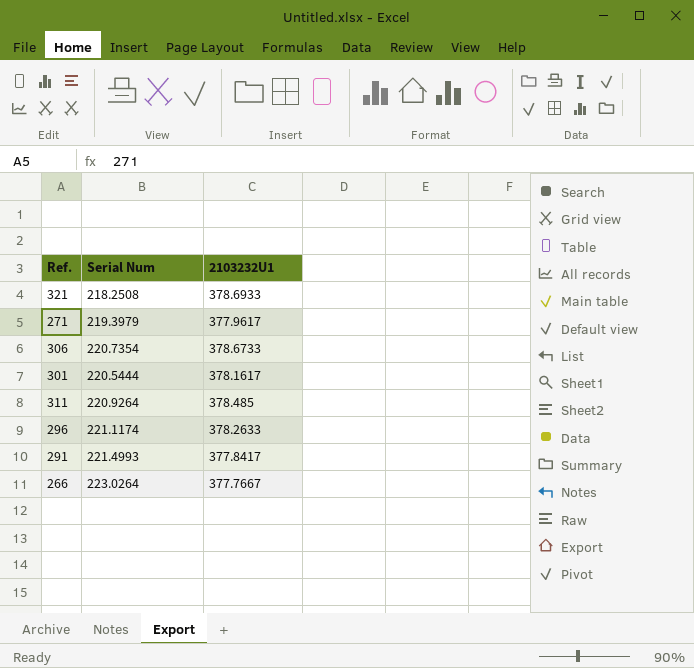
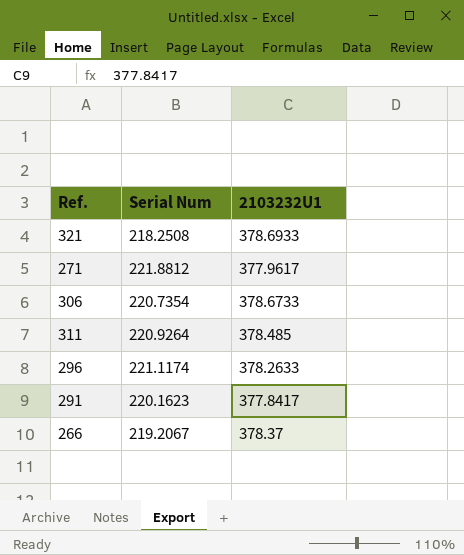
row 301: 220.5444 | 378.1617 -> none
271 | Serial Num: 219.3979 -> 221.8812
291 | Serial Num: 221.4993 -> 220.1623
266 | Serial Num: 223.0264 -> 219.2067
266 | 2103232U1: 377.7667 -> 378.37

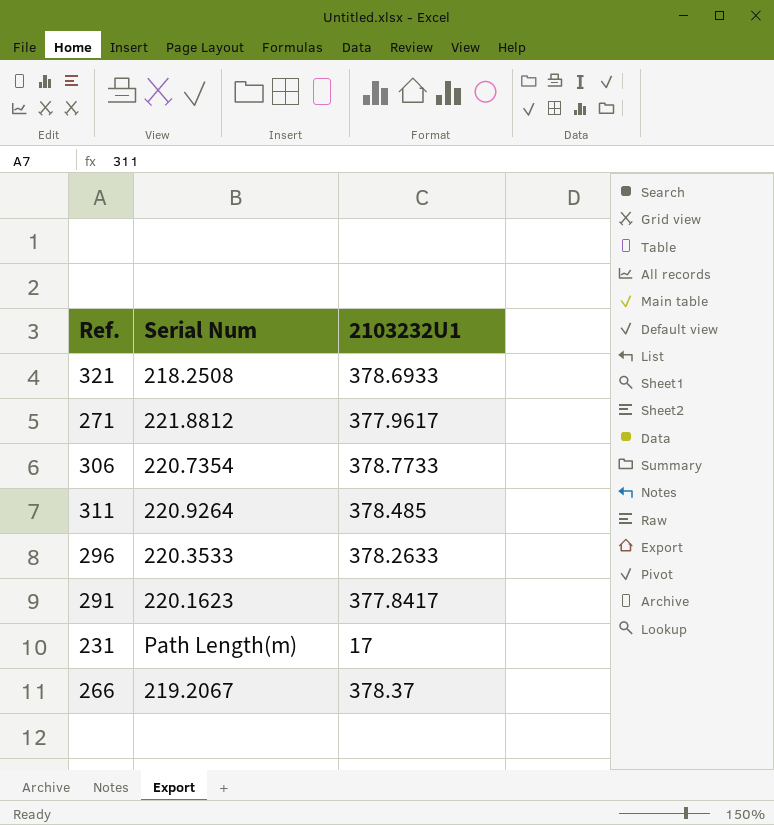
306 | 2103232U1: 378.6733 -> 378.7733
296 | Serial Num: 221.1174 -> 220.3533
row 231: none -> Path Length(m) | 17

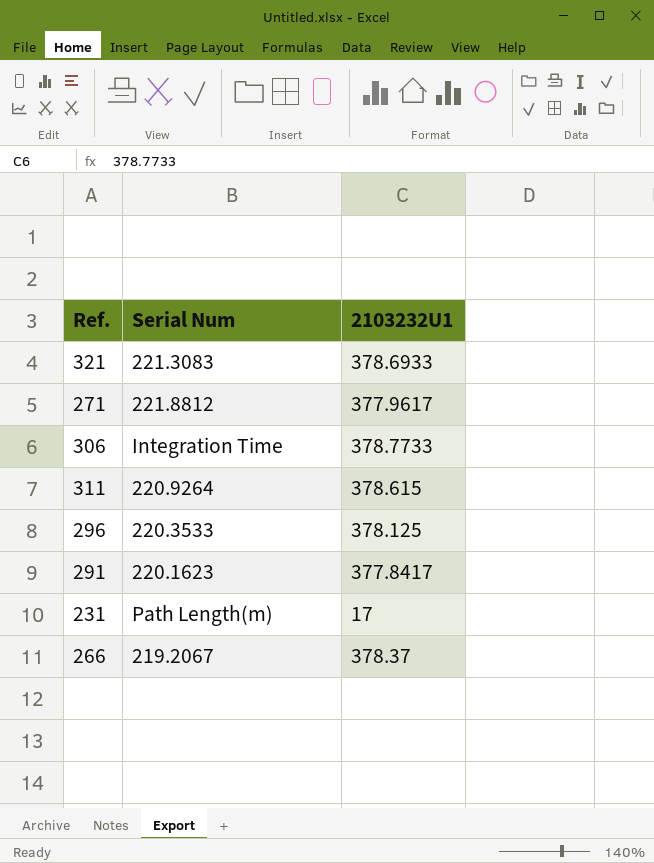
321 | Serial Num: 218.2508 -> 221.3083
306 | Serial Num: 220.7354 -> Integration Time
311 | 2103232U1: 378.485 -> 378.615
296 | 2103232U1: 378.2633 -> 378.125

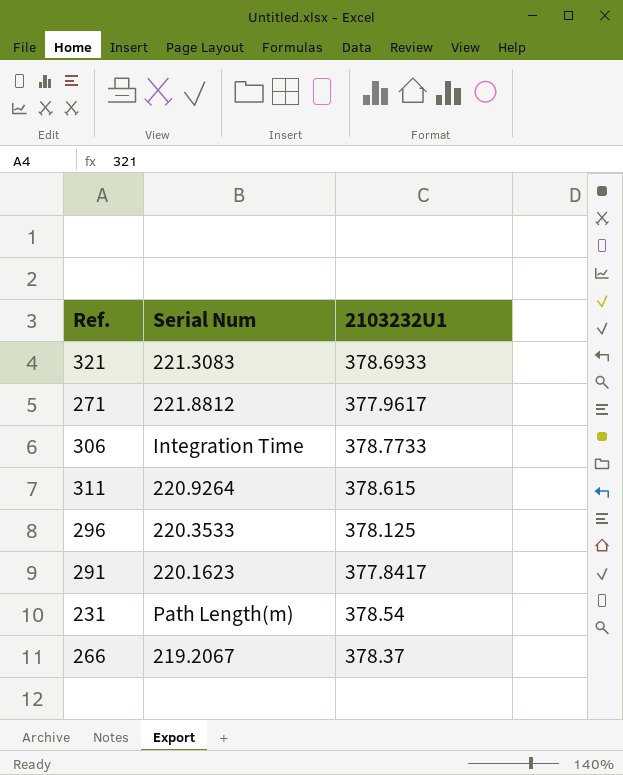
231 | 2103232U1: 17 -> 378.54

